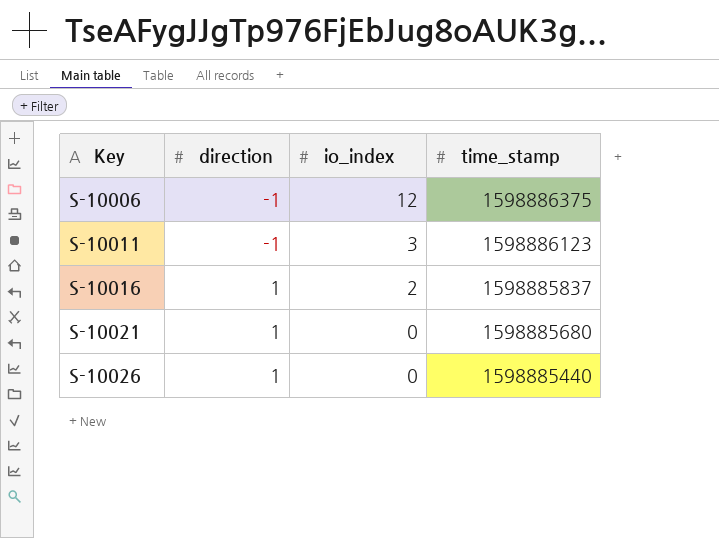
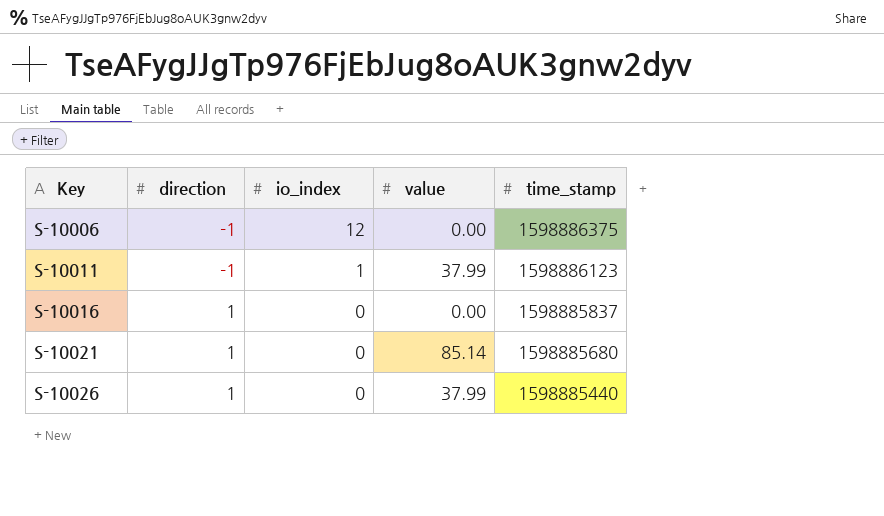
column value | position: none -> 4
S-10011 | io_index: 3 -> 1
S-10016 | io_index: 2 -> 0

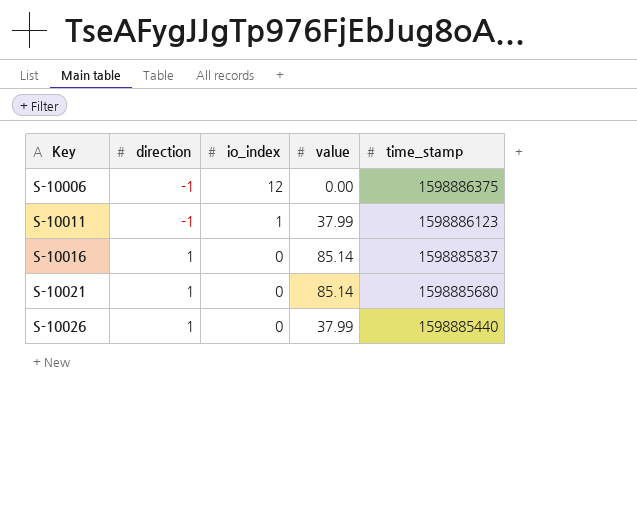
S-10016 | value: 0.00 -> 85.14

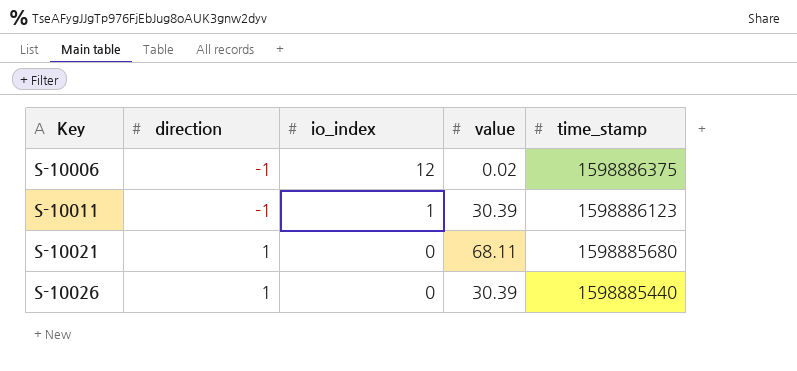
row S-10016: 1 | 0 | 85.14 | 1598885837 -> none
S-10006 | value: 0.00 -> 0.02
S-10011 | value: 37.99 -> 30.39
S-10021 | value: 85.14 -> 68.11
S-10026 | value: 37.99 -> 30.39

